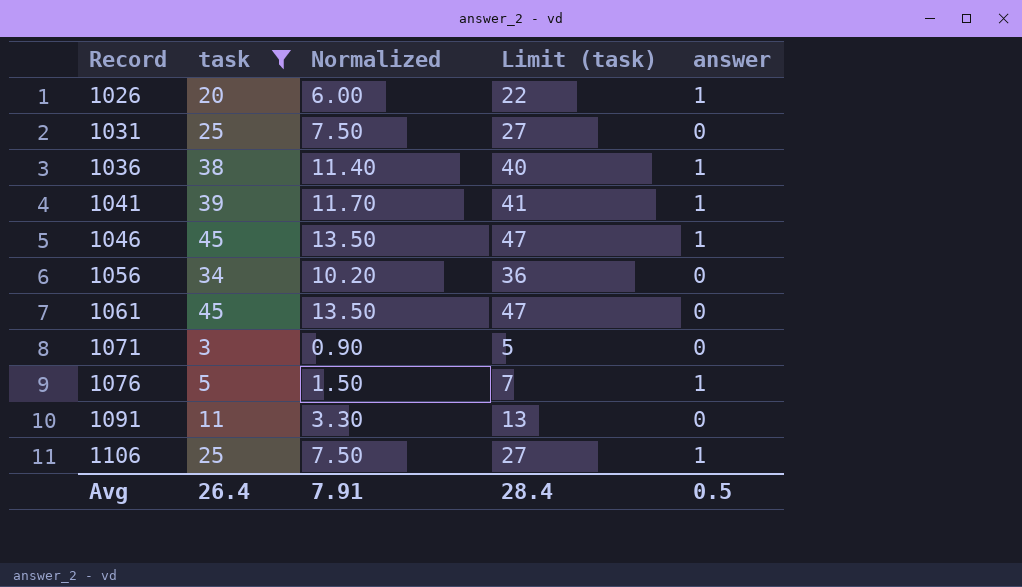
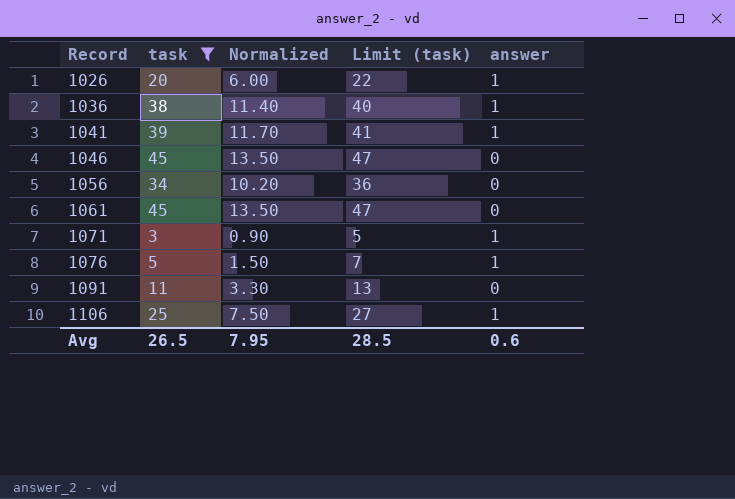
row 1031: 25 | 7.50 | 27 | 0 -> none
1046 | answer: 1 -> 0
1071 | answer: 0 -> 1
Avg | task: 26.4 -> 26.5
Avg | Normalized: 7.91 -> 7.95
Avg | Limit (task): 28.4 -> 28.5
Avg | answer: 0.5 -> 0.6

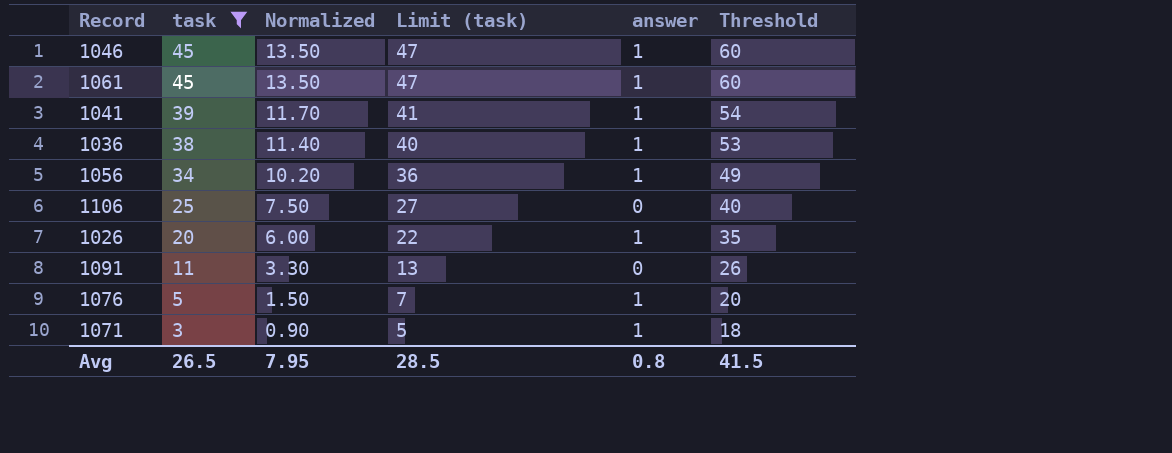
row order: Record ascending -> task descending
column Threshold | formula: none -> [task] + 15
1046 | answer: 0 -> 1
1061 | answer: 0 -> 1
1056 | answer: 0 -> 1
1106 | answer: 1 -> 0
Avg | answer: 0.6 -> 0.8

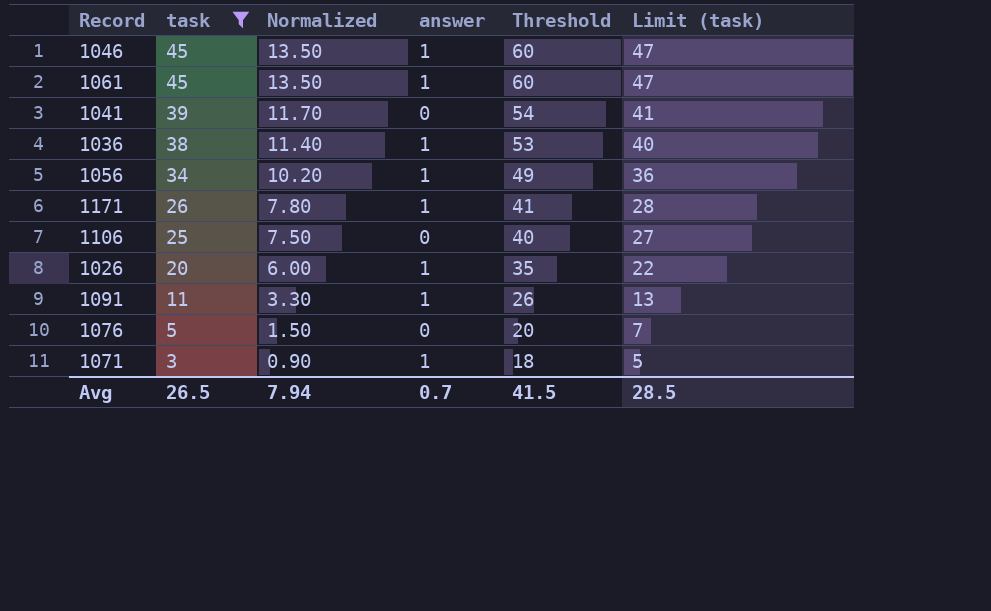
column Limit (task) | position: 4 -> 6
1041 | answer: 1 -> 0
row 1171: none -> 26 | 7.80 | 1 | 41 | 28
1091 | answer: 0 -> 1
1076 | answer: 1 -> 0
Avg | Normalized: 7.95 -> 7.94
Avg | answer: 0.8 -> 0.7

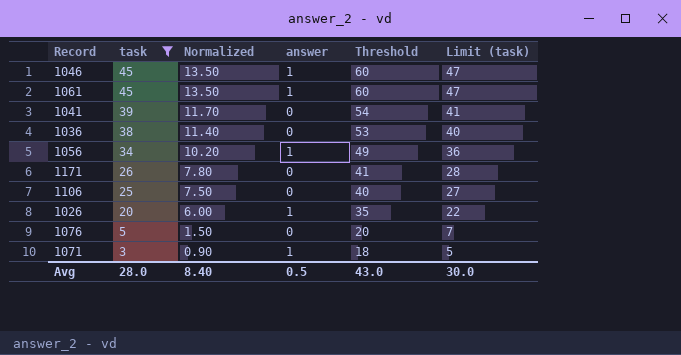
row 1091: 11 | 3.30 | 1 | 26 | 13 -> none
1036 | answer: 1 -> 0
1171 | answer: 1 -> 0
Avg | task: 26.5 -> 28.0
Avg | Normalized: 7.94 -> 8.40
Avg | answer: 0.7 -> 0.5
Avg | Threshold: 41.5 -> 43.0
Avg | Limit (task): 28.5 -> 30.0

